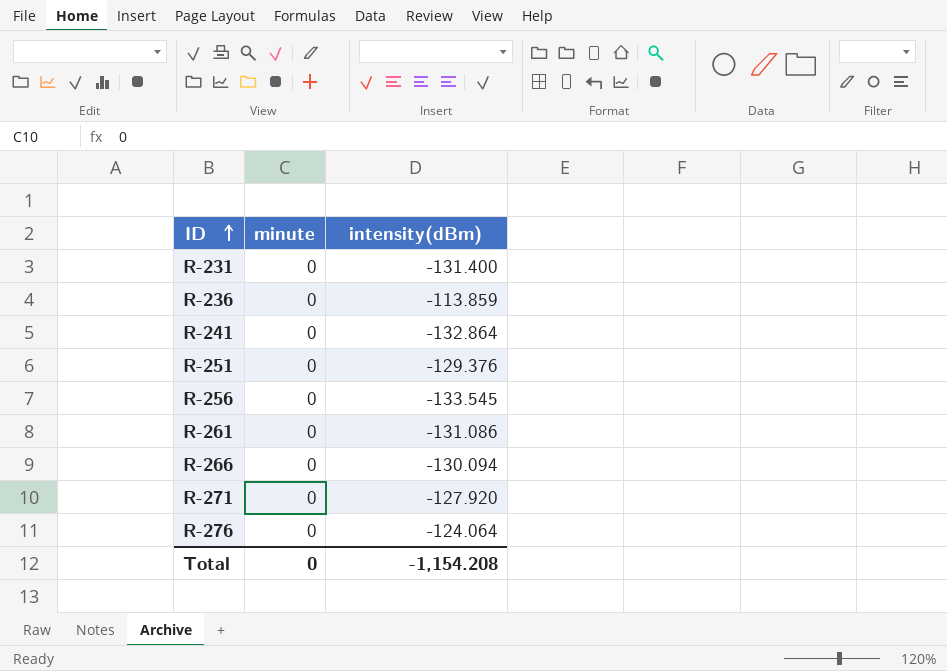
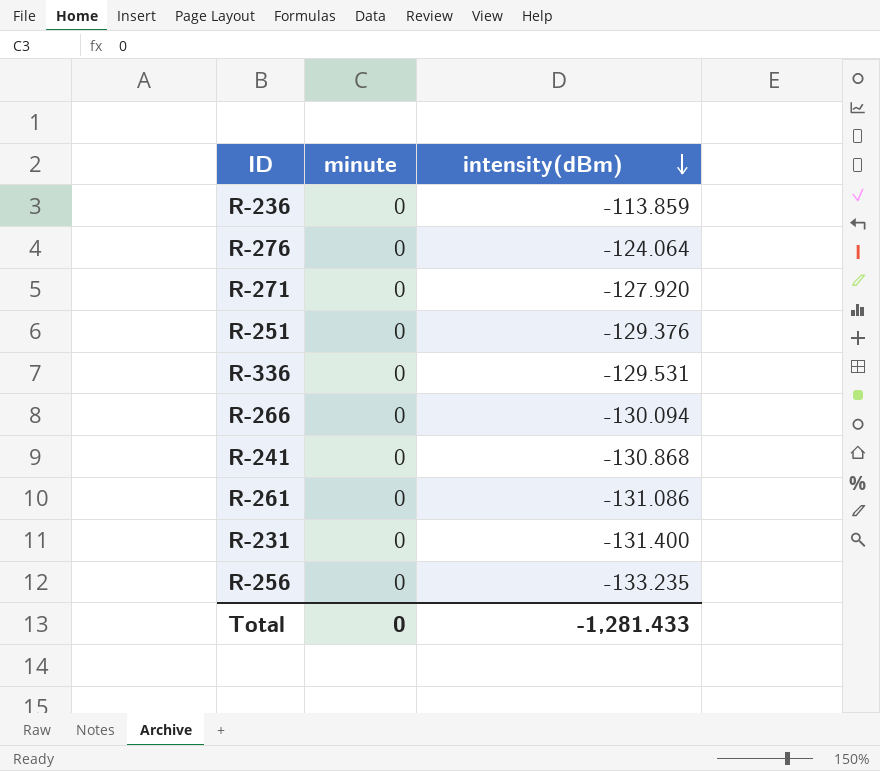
row order: ID ascending -> intensity(dBm) descending
row R-336: none -> 0 | -129.531
R-241 | intensity(dBm): -132.864 -> -130.868
R-256 | intensity(dBm): -133.545 -> -133.235
Total | intensity(dBm): -1,154.208 -> -1,281.433

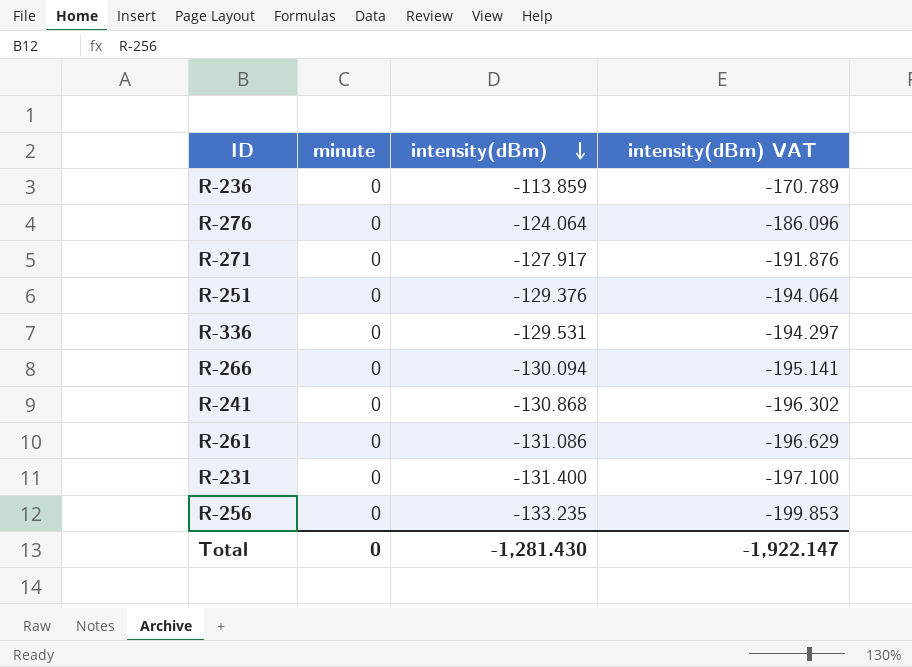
column intensity(dBm) VAT | formula: none -> [intensity(dBm)] * 1.5
R-271 | intensity(dBm): -127.920 -> -127.917
Total | intensity(dBm): -1,281.433 -> -1,281.430

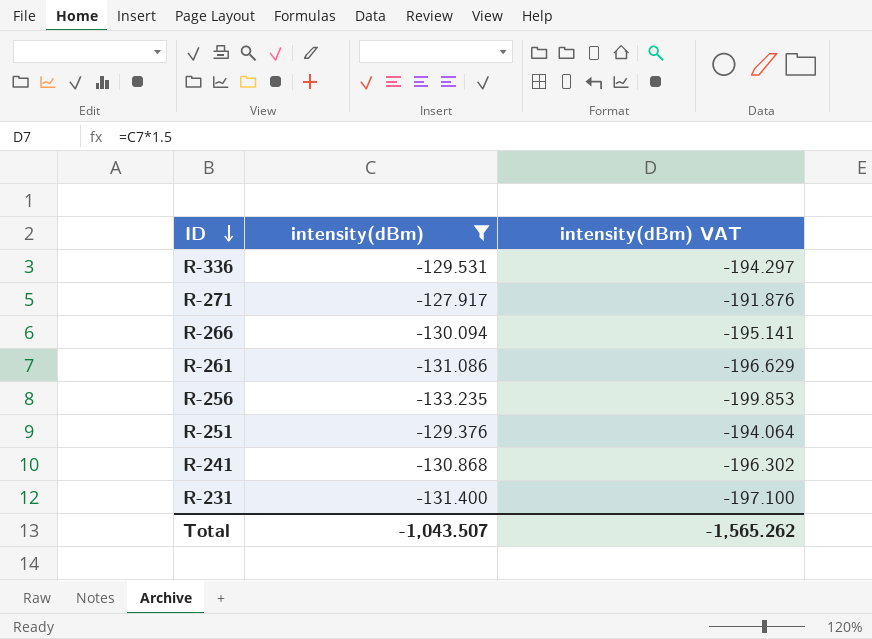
filter: none -> intensity(dBm) <= -127.917
row order: intensity(dBm) descending -> ID descending
column minute | position: 2 -> none
Total | intensity(dBm): -1,281.430 -> -1,043.507
Total | intensity(dBm) VAT: -1,922.147 -> -1,565.262

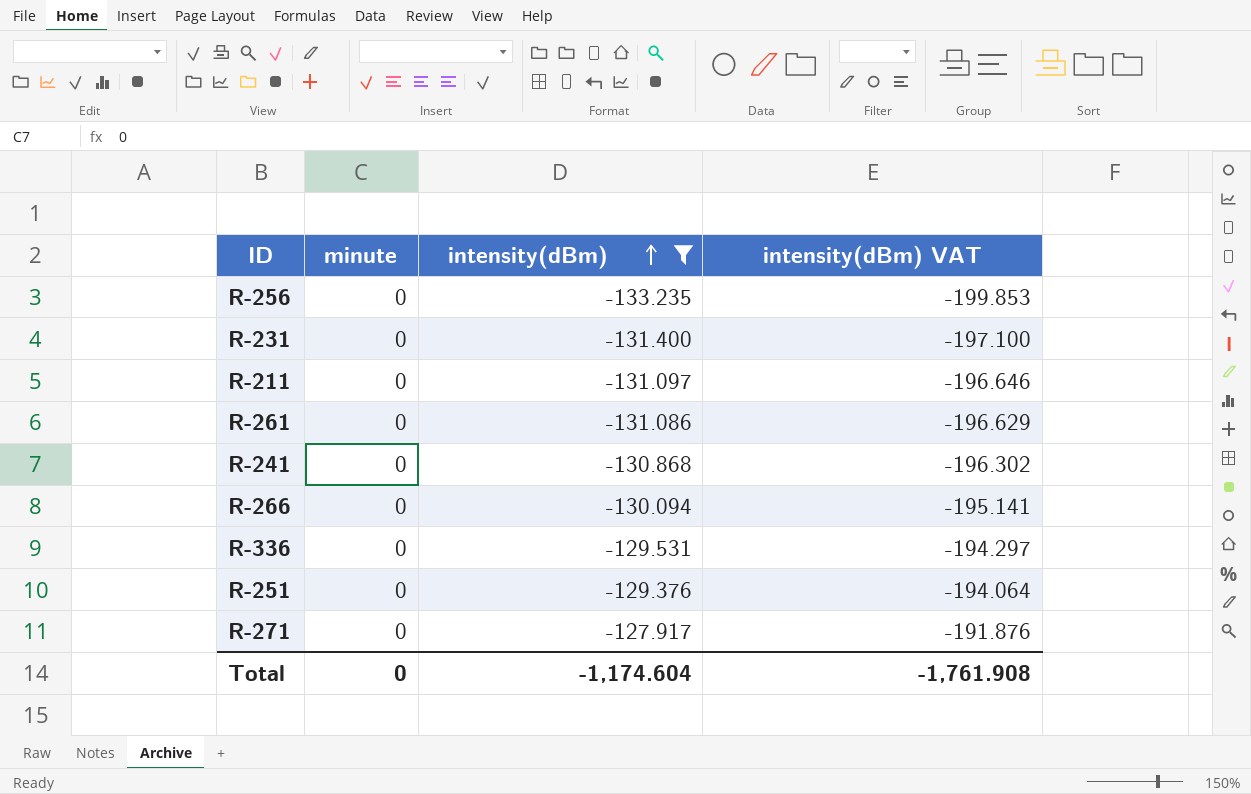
row order: ID descending -> intensity(dBm) ascending
column minute | position: none -> 2
row R-211: none -> 0 | -131.097 | -196.646
Total | intensity(dBm): -1,043.507 -> -1,174.604
Total | intensity(dBm) VAT: -1,565.262 -> -1,761.908

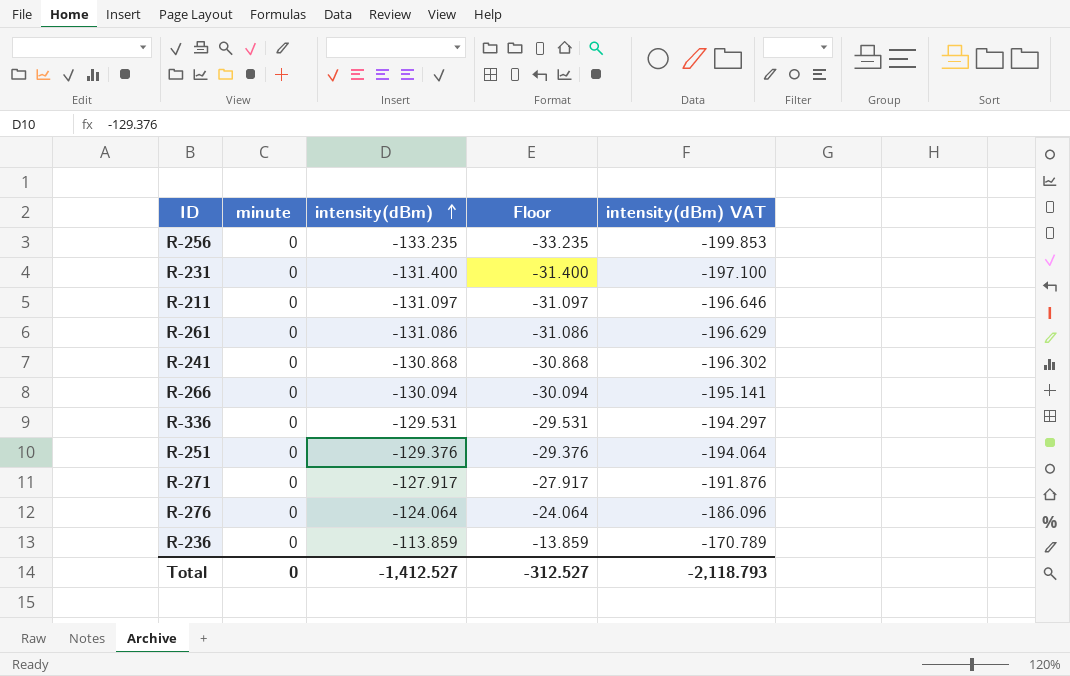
filter: intensity(dBm) <= -127.917 -> none
column Floor | formula: none -> [intensity(dBm)] + 100
Total | intensity(dBm): -1,174.604 -> -1,412.527
Total | intensity(dBm) VAT: -1,761.908 -> -2,118.793

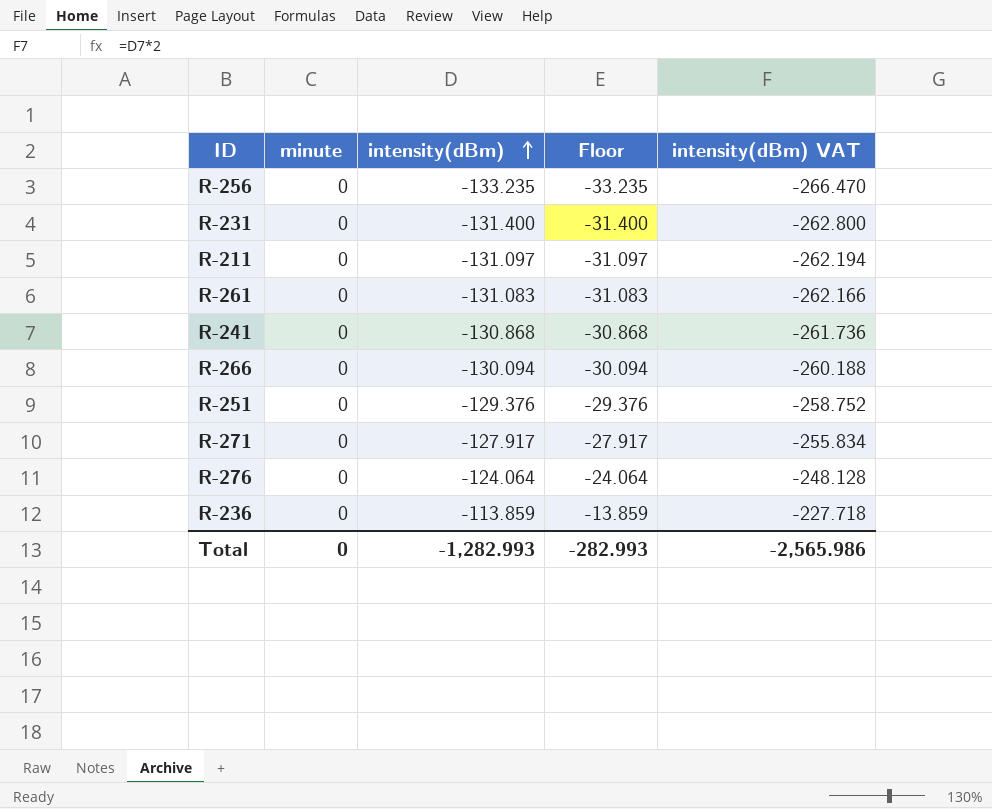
column intensity(dBm) VAT | formula: [intensity(dBm)] * 1.5 -> [intensity(dBm)] * 2
row R-336: 0 | -129.531 | -29.531 | -194.297 -> none
R-261 | intensity(dBm): -131.086 -> -131.083
R-261 | Floor: -31.086 -> -31.083
Total | intensity(dBm): -1,412.527 -> -1,282.993
Total | Floor: -312.527 -> -282.993
Total | intensity(dBm) VAT: -2,118.793 -> -2,565.986

